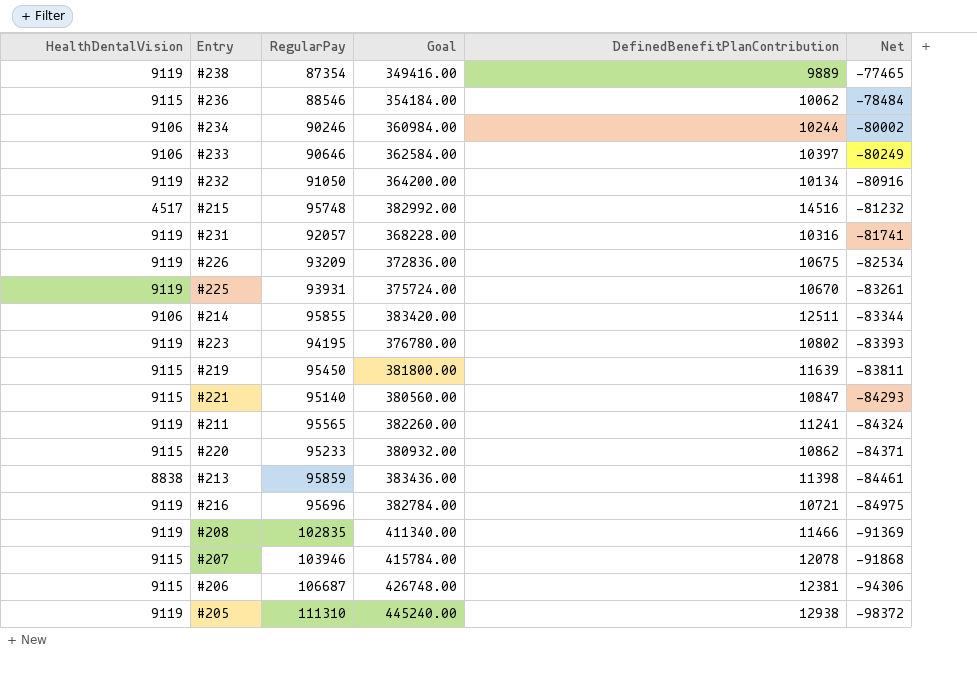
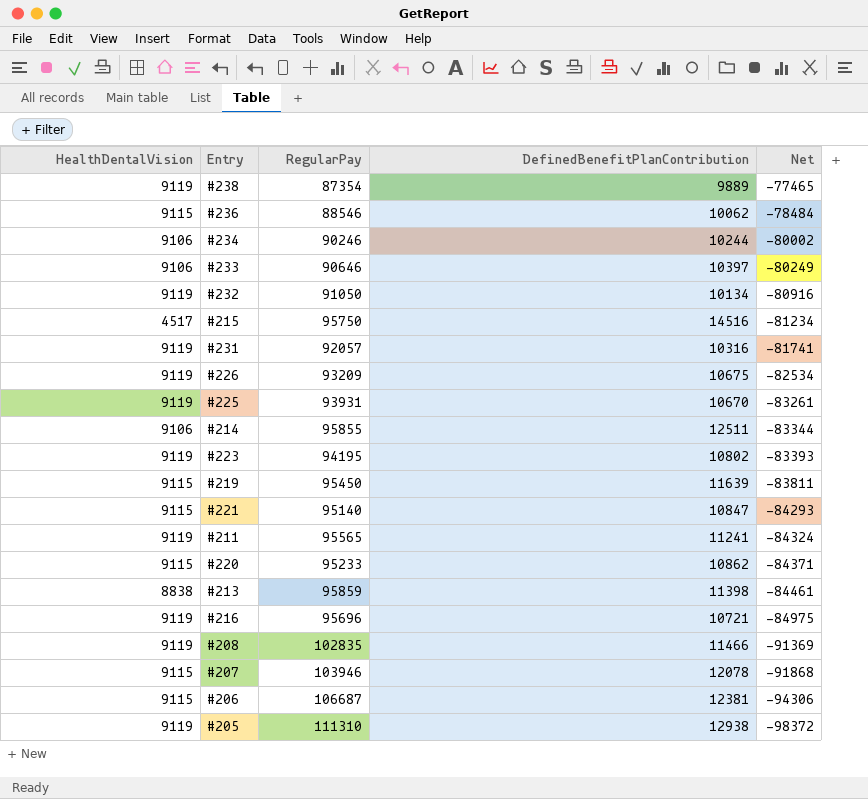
column Goal | formula: [RegularPay] * 4 -> none
#215 | RegularPay: 95748 -> 95750
#215 | Net: -81232 -> -81234

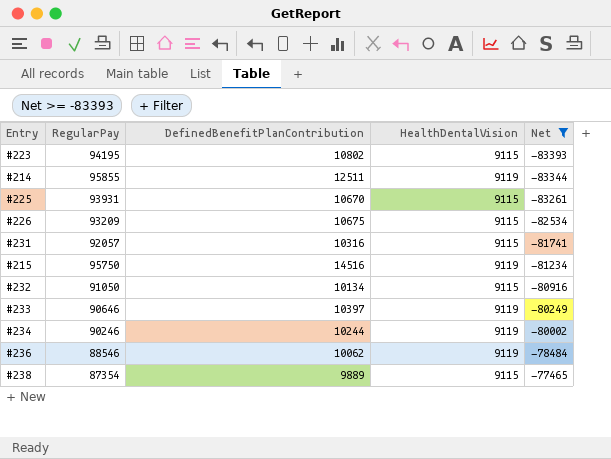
filter: none -> Net >= -83393
row order: Net descending -> Net ascending
column HealthDentalVision | position: 1 -> 4
#223 | HealthDentalVision: 9119 -> 9115
#214 | HealthDentalVision: 9106 -> 9119
#225 | HealthDentalVision: 9119 -> 9115
#226 | HealthDentalVision: 9119 -> 9115
#231 | HealthDentalVision: 9119 -> 9115
#215 | HealthDentalVision: 4517 -> 9119
#232 | HealthDentalVision: 9119 -> 9115
#233 | HealthDentalVision: 9106 -> 9119
#234 | HealthDentalVision: 9106 -> 9119
#236 | HealthDentalVision: 9115 -> 9119
#238 | HealthDentalVision: 9119 -> 9115

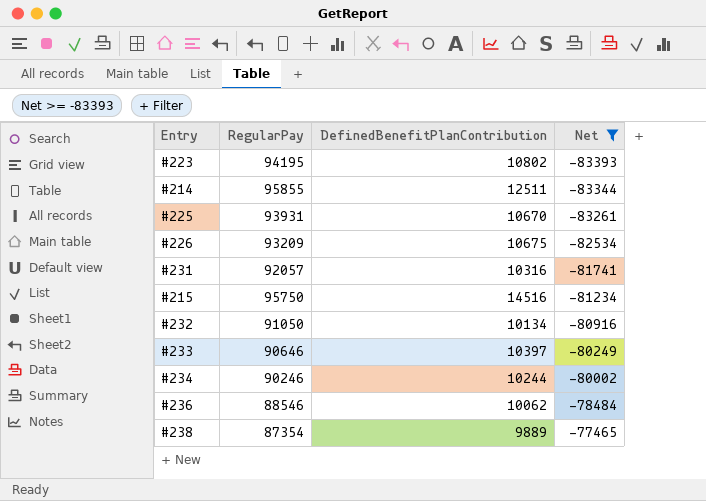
column HealthDentalVision | position: 4 -> none

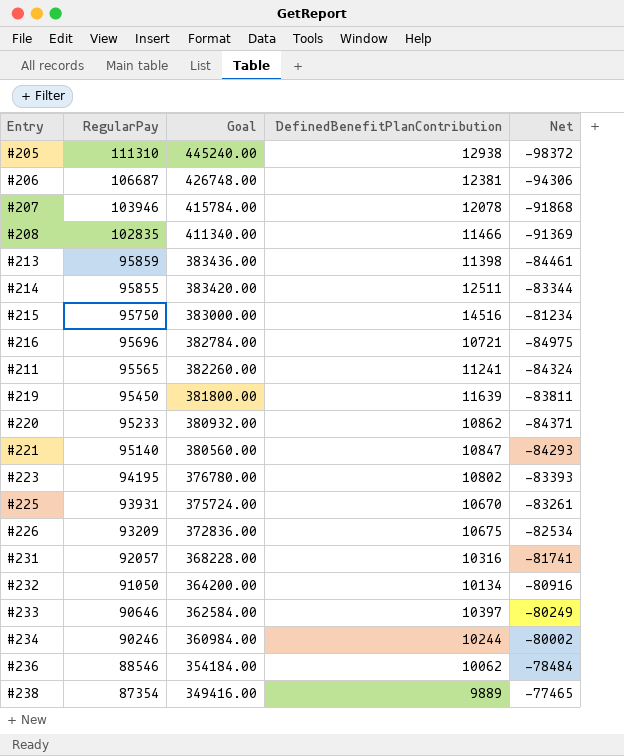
filter: Net >= -83393 -> none
row order: Net ascending -> RegularPay descending
column Goal | formula: none -> [RegularPay] * 4

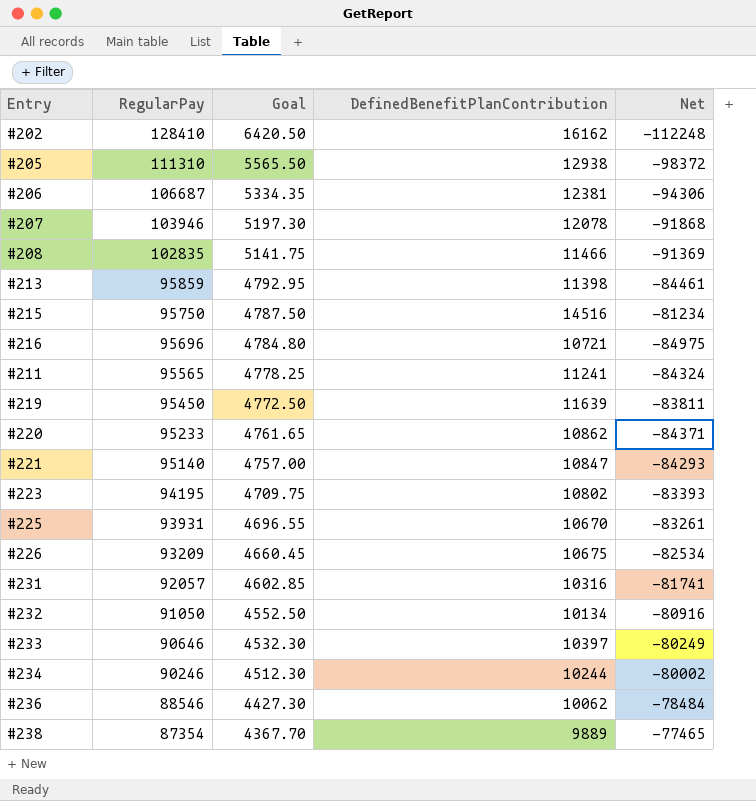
column Goal | formula: [RegularPay] * 4 -> [RegularPay] * 0.05
row #214: 95855 | 383420.00 | 12511 | -83344 -> none
row #202: none -> 128410 | 6420.50 | 16162 | -112248

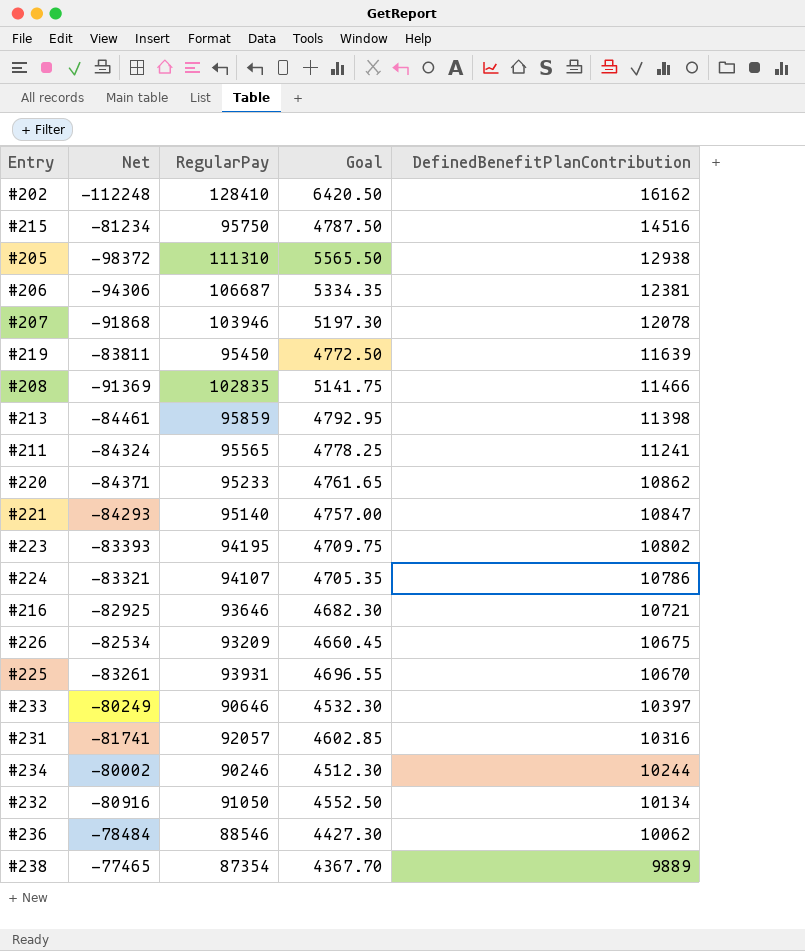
row order: RegularPay descending -> DefinedBenefitPlanContribution descending
column Net | position: 5 -> 2
row #224: none -> -83321 | 94107 | 4705.35 | 10786
#216 | Net: -84975 -> -82925
#216 | RegularPay: 95696 -> 93646
#216 | Goal: 4784.80 -> 4682.30

